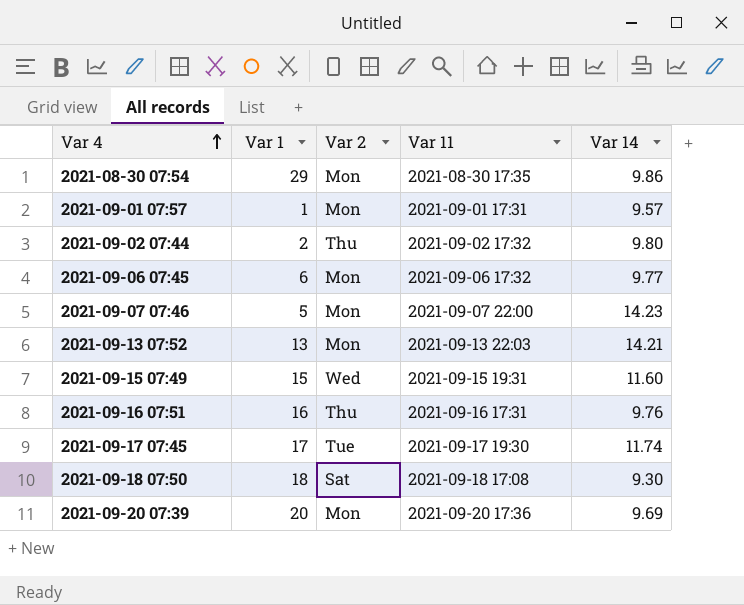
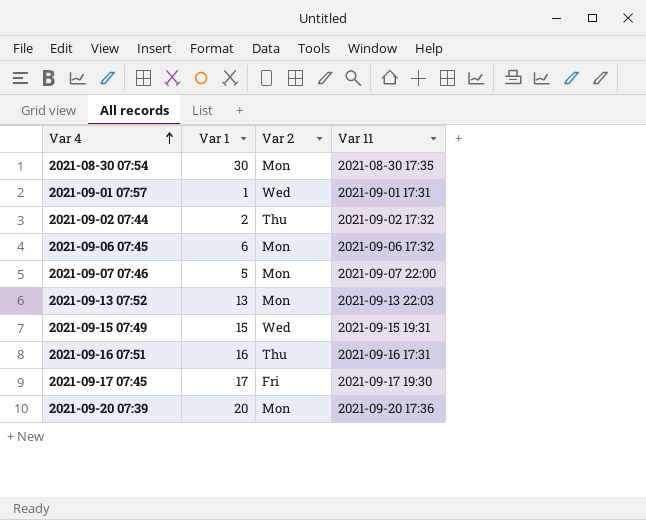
column Var 14 | position: 5 -> none
row 2021-09-18 07:50: 18 | Sat | 2021-09-18 17:08 | 9.30 -> none
2021-08-30 07:54 | Var 1: 29 -> 30
2021-09-01 07:57 | Var 2: Mon -> Wed
2021-09-17 07:45 | Var 2: Tue -> Fri

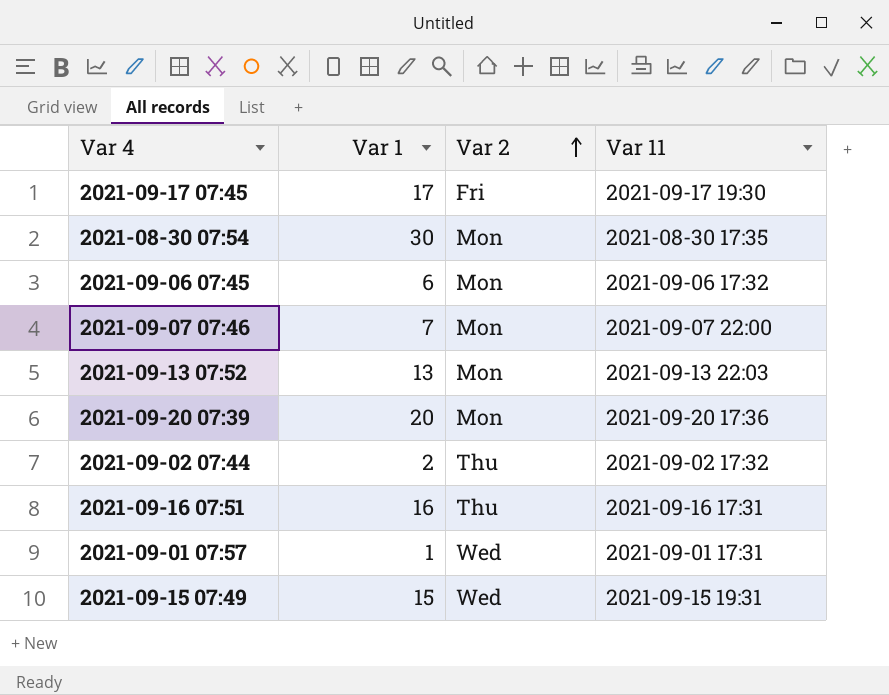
row order: Var 4 ascending -> Var 2 ascending
2021-09-07 07:46 | Var 1: 5 -> 7

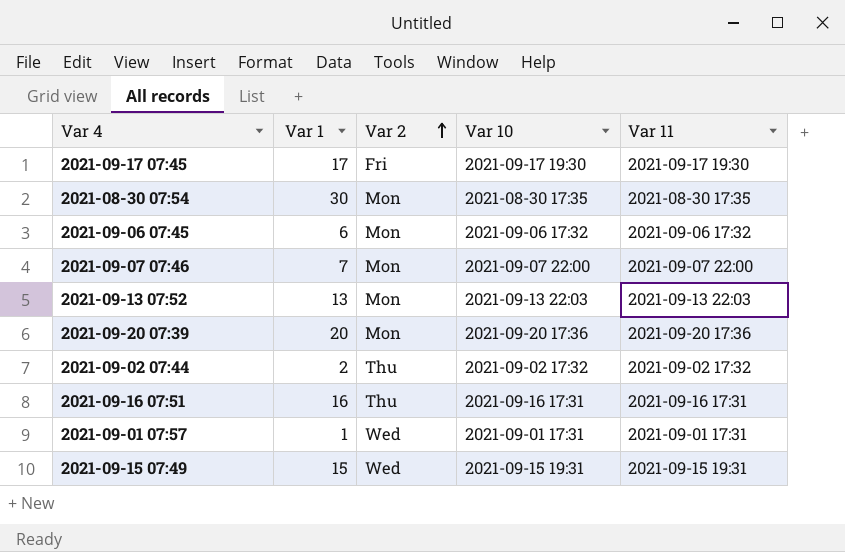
column Var 10 | position: none -> 4

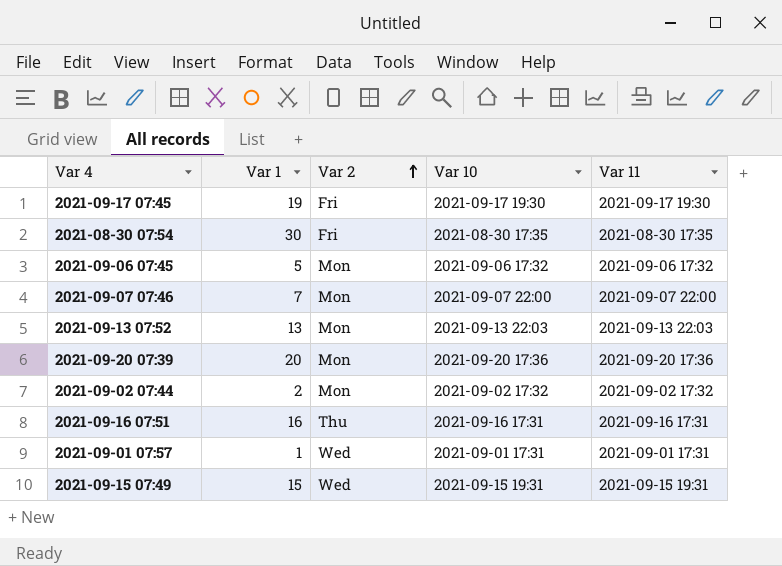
2021-09-17 07:45 | Var 1: 17 -> 19
2021-08-30 07:54 | Var 2: Mon -> Fri
2021-09-06 07:45 | Var 1: 6 -> 5
2021-09-02 07:44 | Var 2: Thu -> Mon

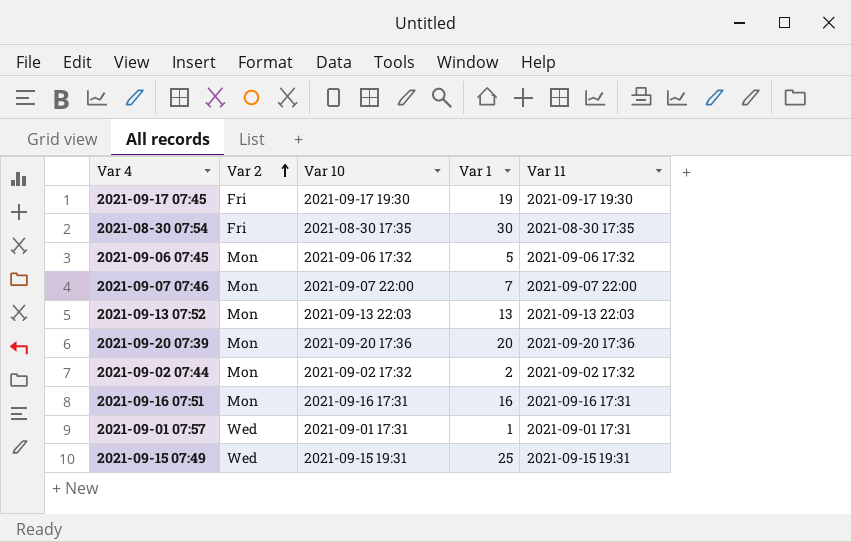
column Var 1 | position: 2 -> 4
2021-09-16 07:51 | Var 2: Thu -> Mon
2021-09-15 07:49 | Var 1: 15 -> 25

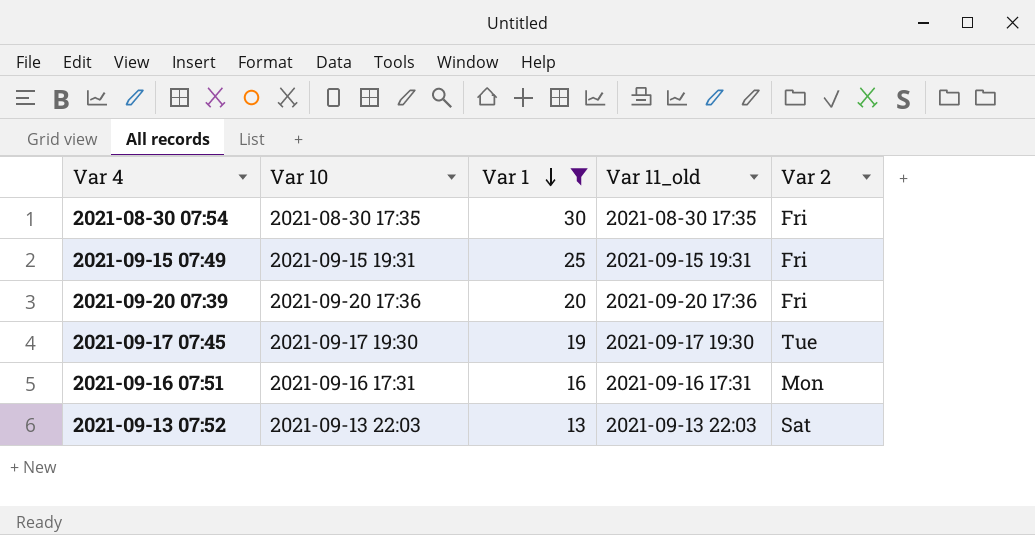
filter: none -> Var 1 >= 13
row order: Var 2 ascending -> Var 1 descending
column name: Var 11 -> Var 11_old
column Var 2 | position: 2 -> 5
2021-09-15 07:49 | Var 2: Wed -> Fri
2021-09-20 07:39 | Var 2: Mon -> Fri
2021-09-17 07:45 | Var 2: Fri -> Tue
2021-09-13 07:52 | Var 2: Mon -> Sat

